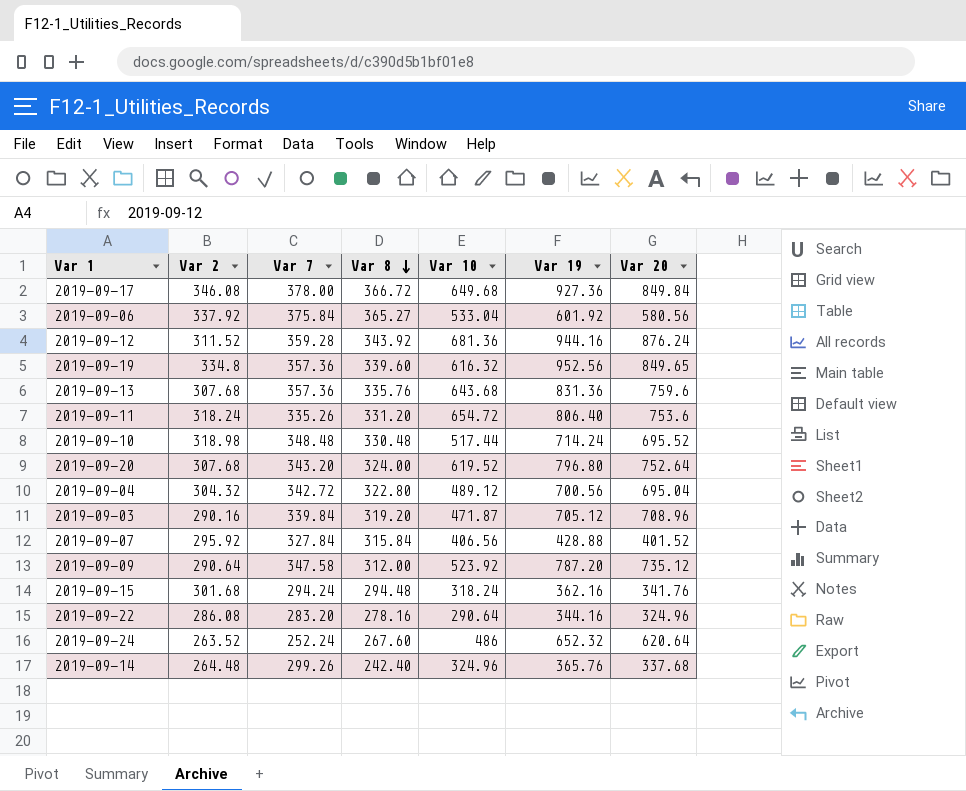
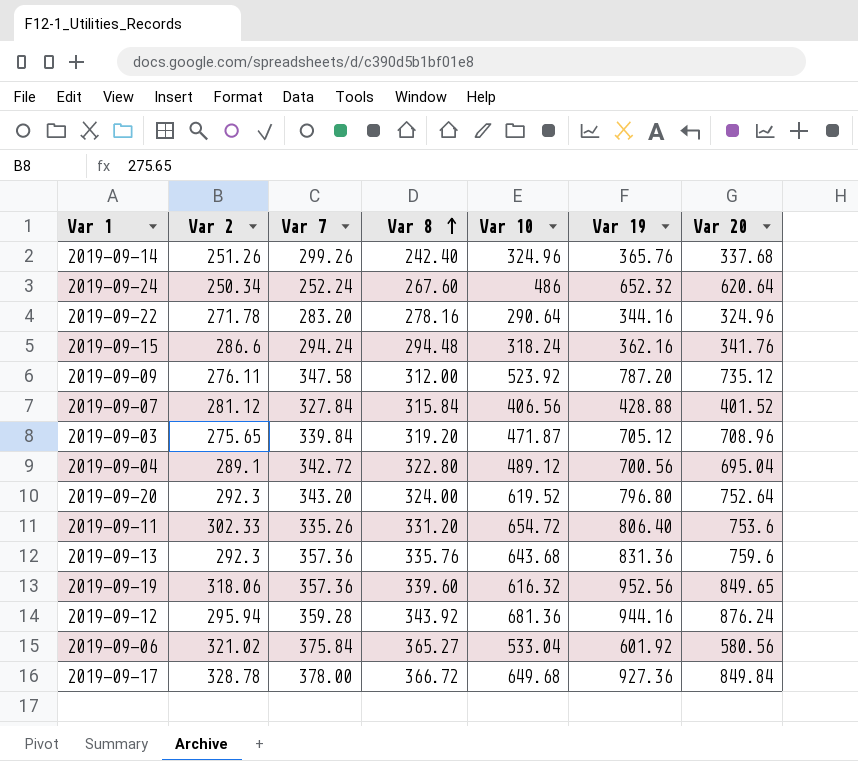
row order: Var 8 descending -> Var 8 ascending
row 2019-09-10: 318.98 | 348.48 | 330.48 | 517.44 | 714.24 | 695.52 -> none
2019-09-14 | Var 2: 264.48 -> 251.26
2019-09-24 | Var 2: 263.52 -> 250.34
2019-09-22 | Var 2: 286.08 -> 271.78
2019-09-15 | Var 2: 301.68 -> 286.6
2019-09-09 | Var 2: 290.64 -> 276.11
2019-09-07 | Var 2: 295.92 -> 281.12
2019-09-03 | Var 2: 290.16 -> 275.65
2019-09-04 | Var 2: 304.32 -> 289.1
2019-09-20 | Var 2: 307.68 -> 292.3
2019-09-11 | Var 2: 318.24 -> 302.33
2019-09-13 | Var 2: 307.68 -> 292.3
2019-09-19 | Var 2: 334.8 -> 318.06
2019-09-12 | Var 2: 311.52 -> 295.94
2019-09-06 | Var 2: 337.92 -> 321.02
2019-09-17 | Var 2: 346.08 -> 328.78

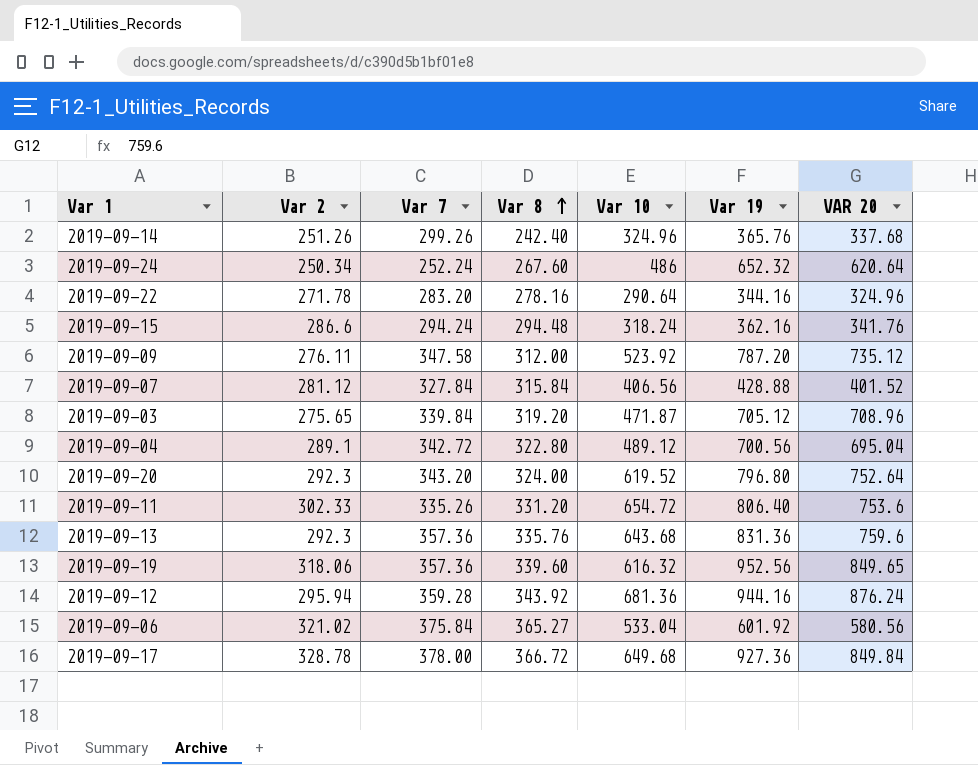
column name: Var 20 -> VAR 20

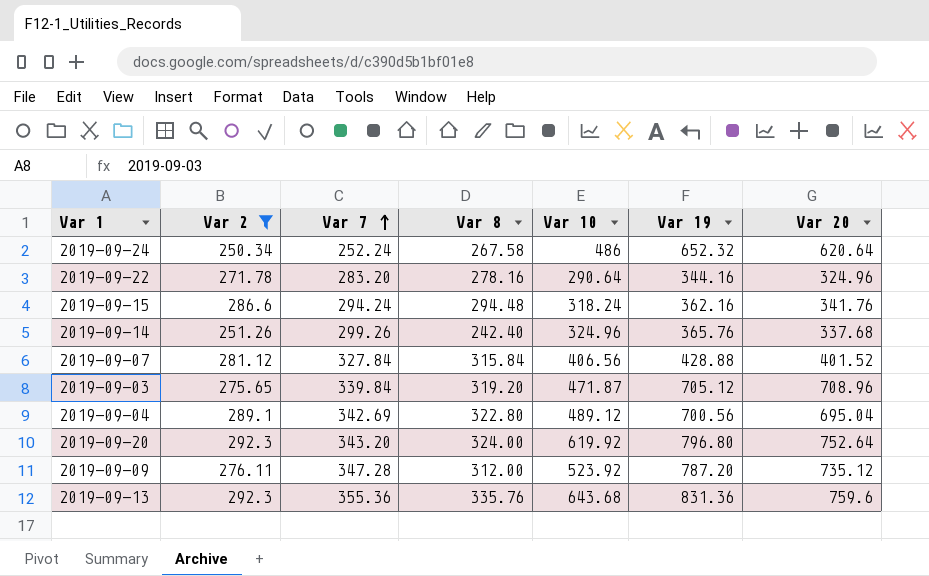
filter: none -> Var 2 <= 292.3
row order: Var 8 ascending -> Var 7 ascending
column name: VAR 20 -> Var 20
2019-09-24 | Var 8: 267.60 -> 267.58
2019-09-04 | Var 7: 342.72 -> 342.69
2019-09-20 | Var 10: 619.52 -> 619.92
2019-09-09 | Var 7: 347.58 -> 347.28
2019-09-13 | Var 7: 357.36 -> 355.36

